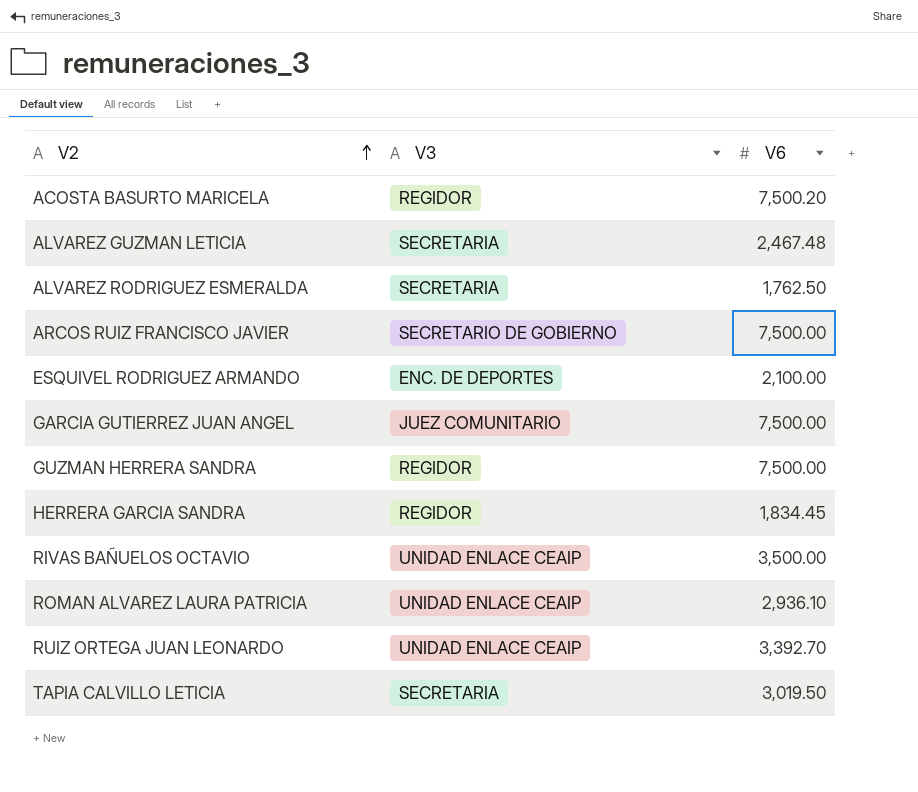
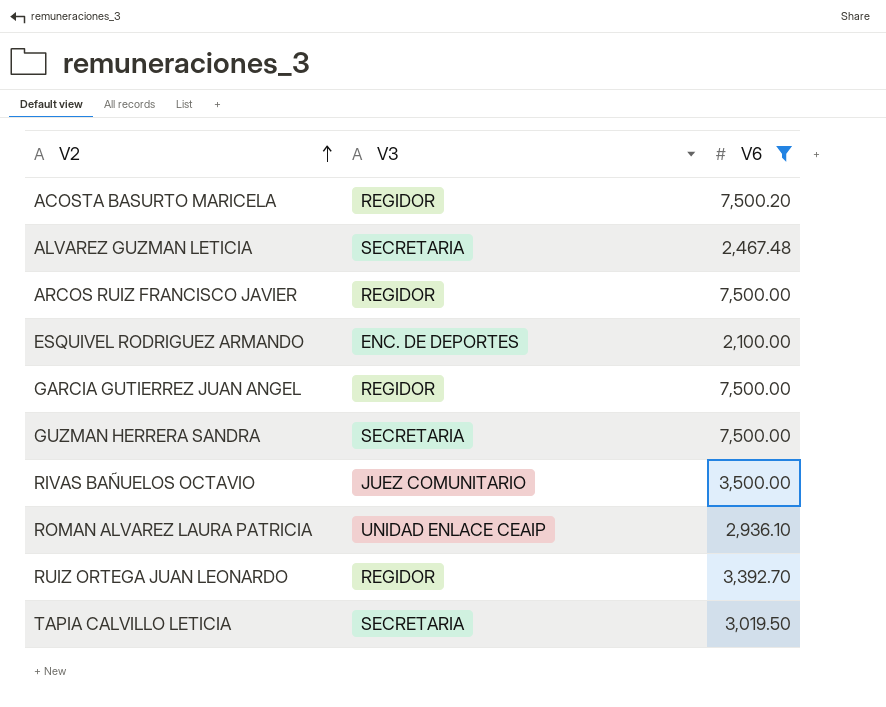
filter: none -> V6 >= 2,100.00
ARCOS RUIZ FRANCISCO JAVIER | V3: SECRETARIO DE GOBIERNO -> REGIDOR
GARCIA GUTIERREZ JUAN ANGEL | V3: JUEZ COMUNITARIO -> REGIDOR
GUZMAN HERRERA SANDRA | V3: REGIDOR -> SECRETARIA
RIVAS BAÑUELOS OCTAVIO | V3: UNIDAD ENLACE CEAIP -> JUEZ COMUNITARIO
RUIZ ORTEGA JUAN LEONARDO | V3: UNIDAD ENLACE CEAIP -> REGIDOR

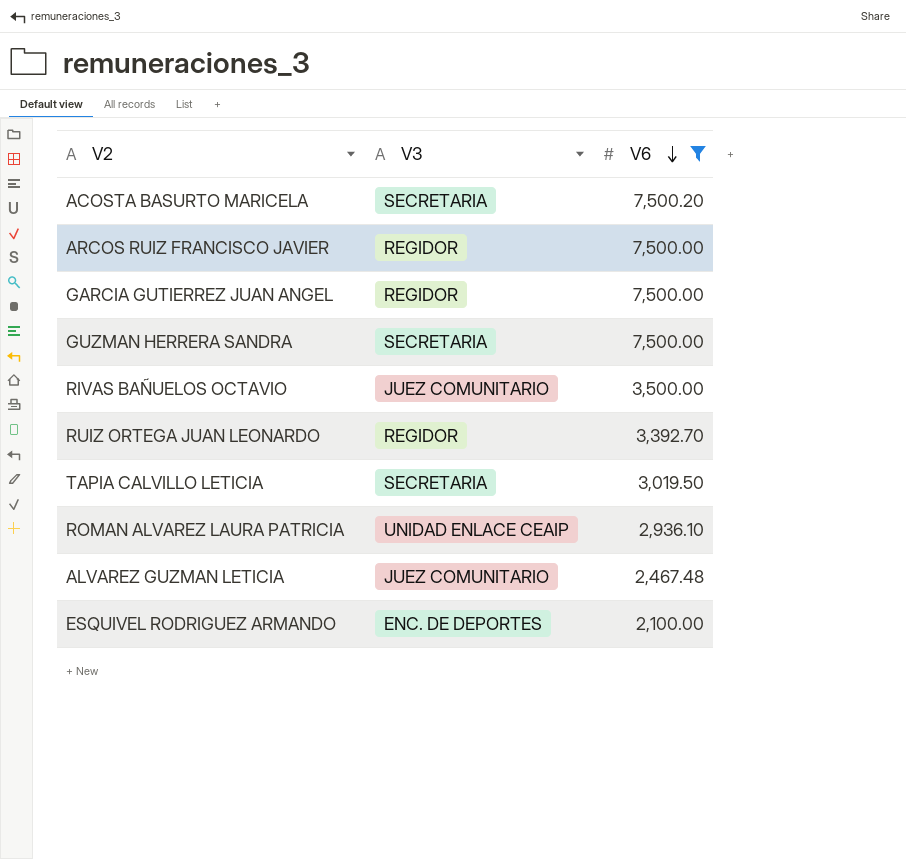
row order: V2 ascending -> V6 descending
ACOSTA BASURTO MARICELA | V3: REGIDOR -> SECRETARIA
ALVAREZ GUZMAN LETICIA | V3: SECRETARIA -> JUEZ COMUNITARIO

